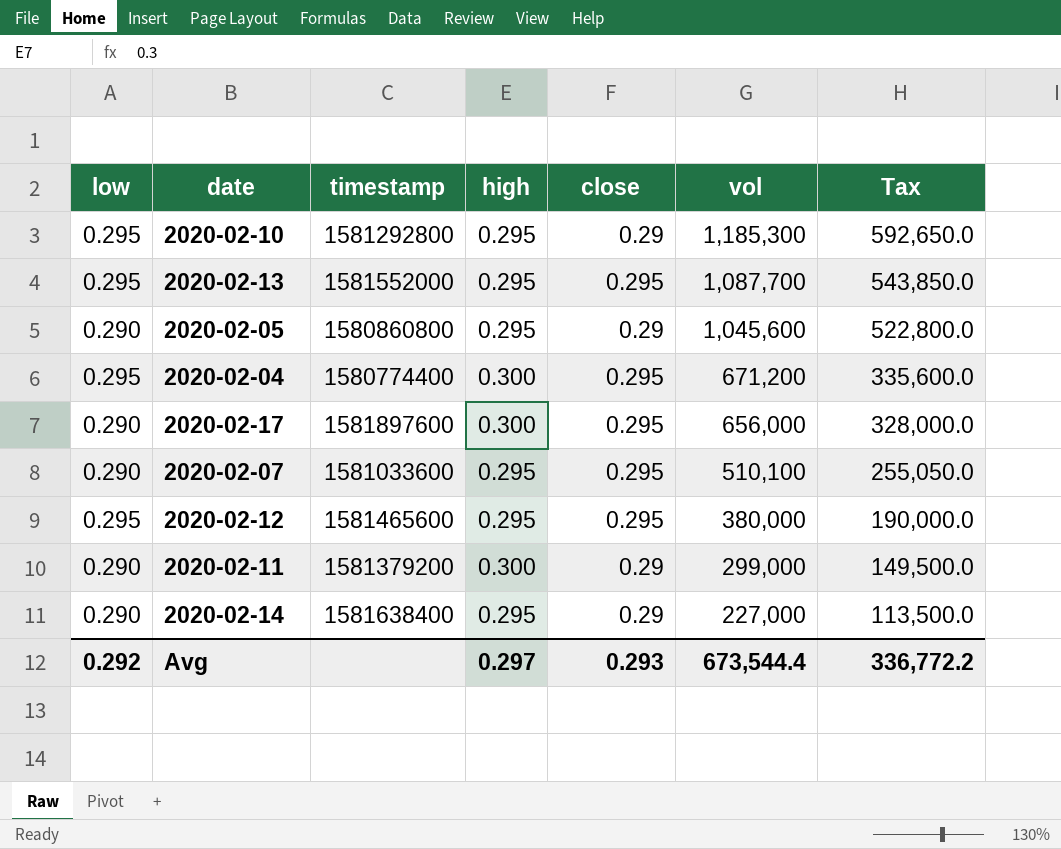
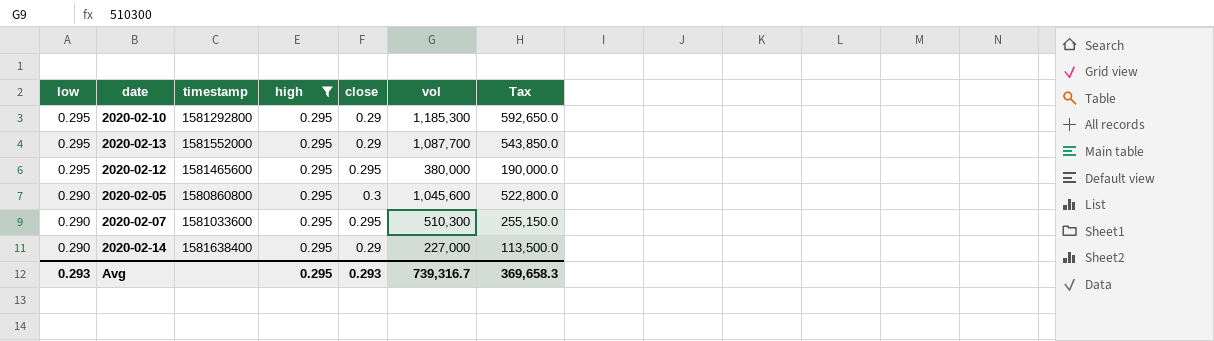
filter: none -> high = 0.295
row order: vol descending -> low descending
2020-02-13 | close: 0.295 -> 0.29
2020-02-05 | close: 0.29 -> 0.3
2020-02-07 | vol: 510,100 -> 510,300
2020-02-07 | Tax: 255,050.0 -> 255,150.0
Avg | low: 0.292 -> 0.293
Avg | high: 0.297 -> 0.295
Avg | vol: 673,544.4 -> 739,316.7
Avg | Tax: 336,772.2 -> 369,658.3

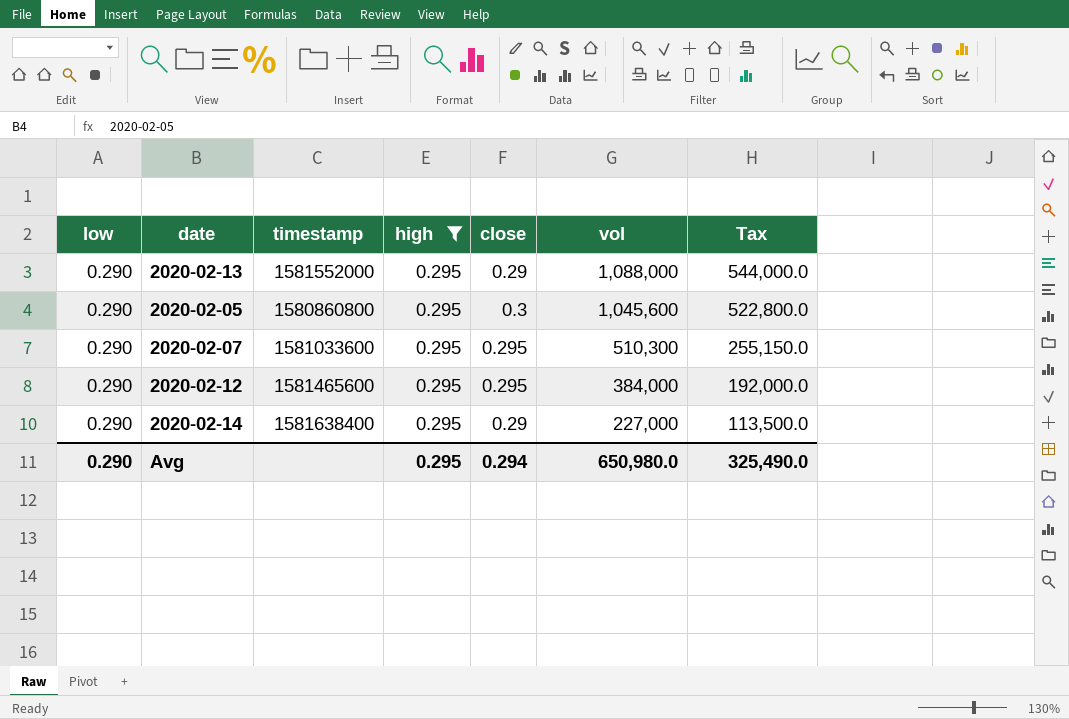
row order: low descending -> vol descending
row 2020-02-10: 0.295 | 1581292800 | 0.295 | 0.29 | 1,185,300 | 592,650.0 -> none
2020-02-13 | low: 0.295 -> 0.290
2020-02-13 | vol: 1,087,700 -> 1,088,000
2020-02-13 | Tax: 543,850.0 -> 544,000.0
2020-02-12 | low: 0.295 -> 0.290
2020-02-12 | vol: 380,000 -> 384,000
2020-02-12 | Tax: 190,000.0 -> 192,000.0
Avg | low: 0.293 -> 0.290
Avg | close: 0.293 -> 0.294
Avg | vol: 739,316.7 -> 650,980.0
Avg | Tax: 369,658.3 -> 325,490.0

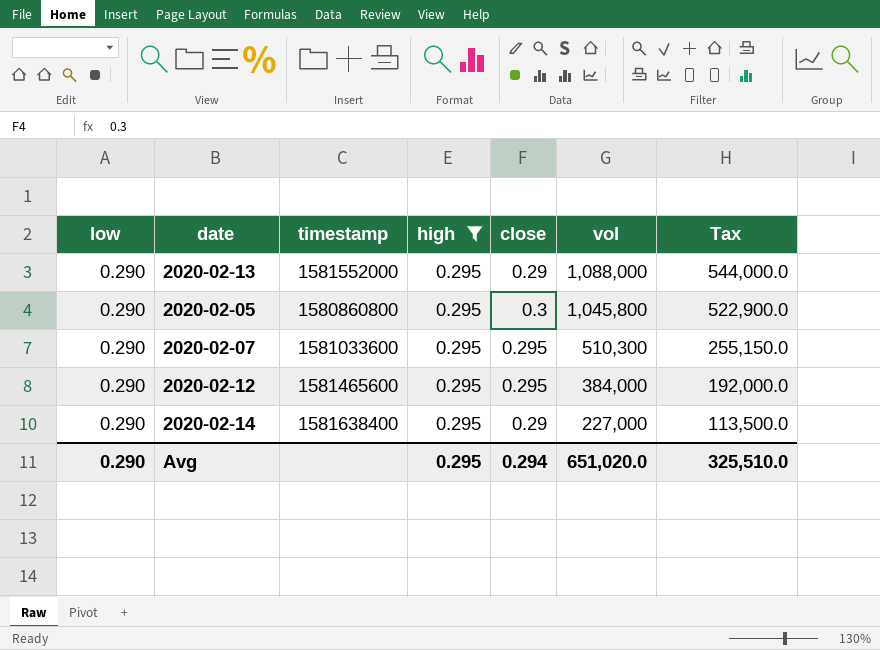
2020-02-05 | vol: 1,045,600 -> 1,045,800
2020-02-05 | Tax: 522,800.0 -> 522,900.0
Avg | vol: 650,980.0 -> 651,020.0
Avg | Tax: 325,490.0 -> 325,510.0

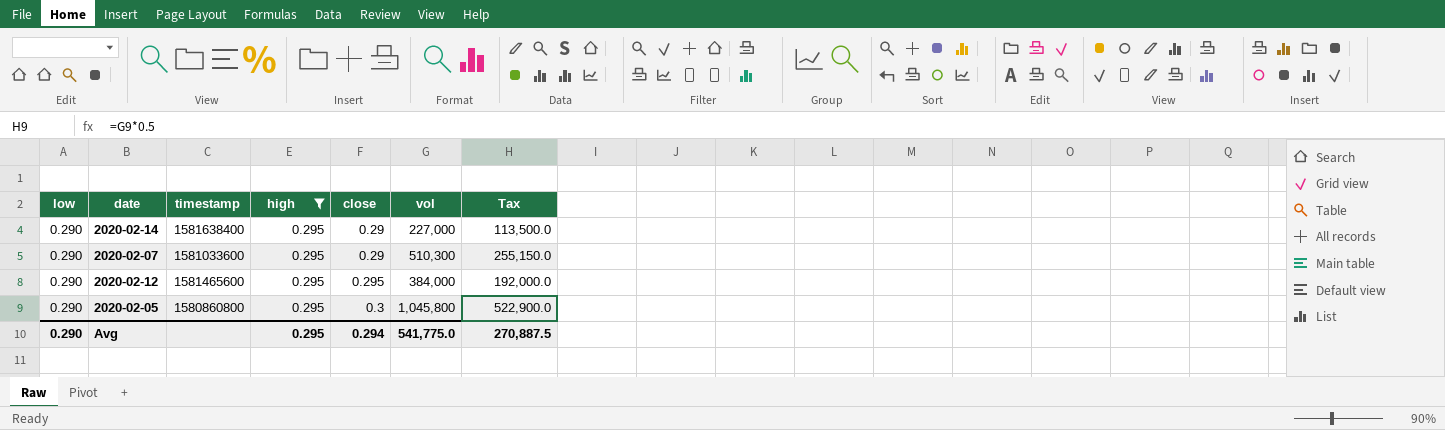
row order: vol descending -> close ascending
row 2020-02-13: 0.290 | 1581552000 | 0.295 | 0.29 | 1,088,000 | 544,000.0 -> none
2020-02-07 | close: 0.295 -> 0.29
Avg | vol: 651,020.0 -> 541,775.0
Avg | Tax: 325,510.0 -> 270,887.5

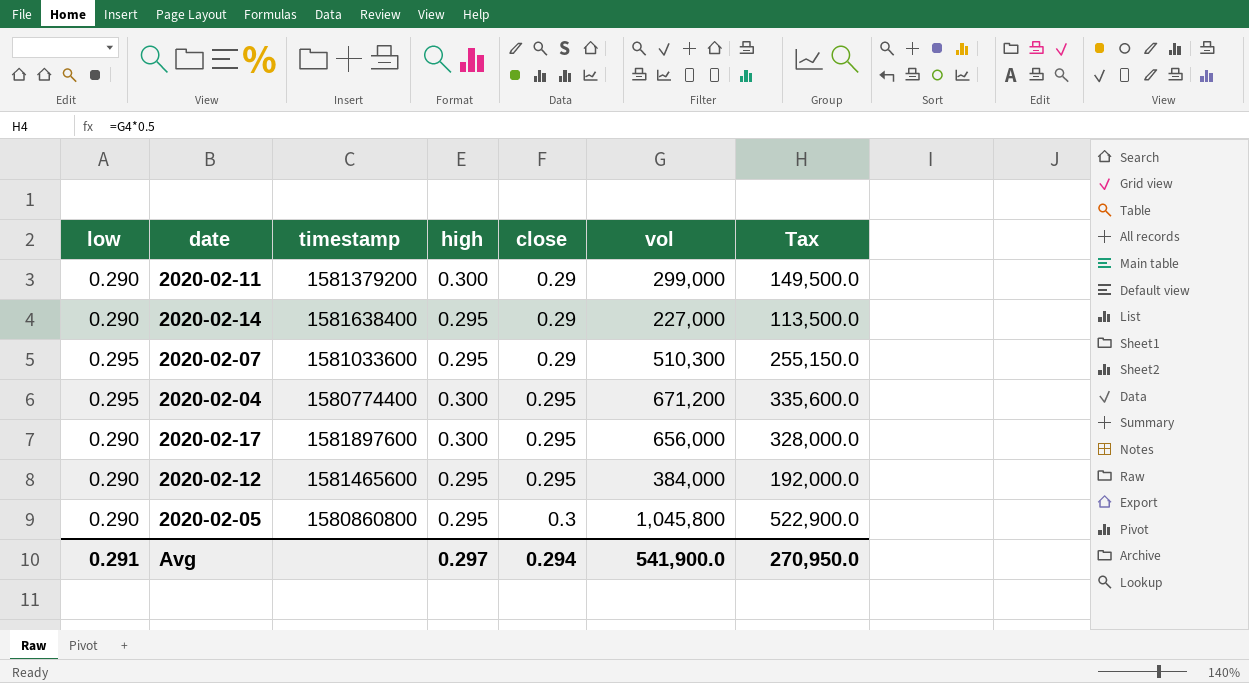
filter: high = 0.295 -> none
2020-02-07 | low: 0.290 -> 0.295
Avg | low: 0.290 -> 0.291
Avg | high: 0.295 -> 0.297
Avg | vol: 541,775.0 -> 541,900.0
Avg | Tax: 270,887.5 -> 270,950.0

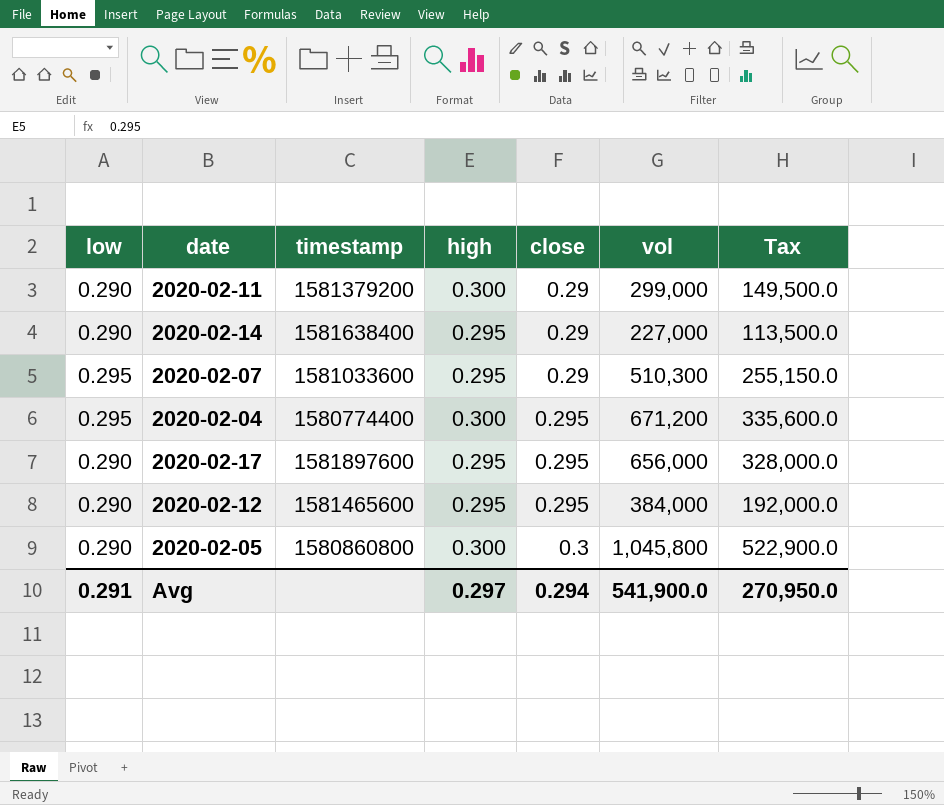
2020-02-17 | high: 0.300 -> 0.295
2020-02-05 | high: 0.295 -> 0.300

